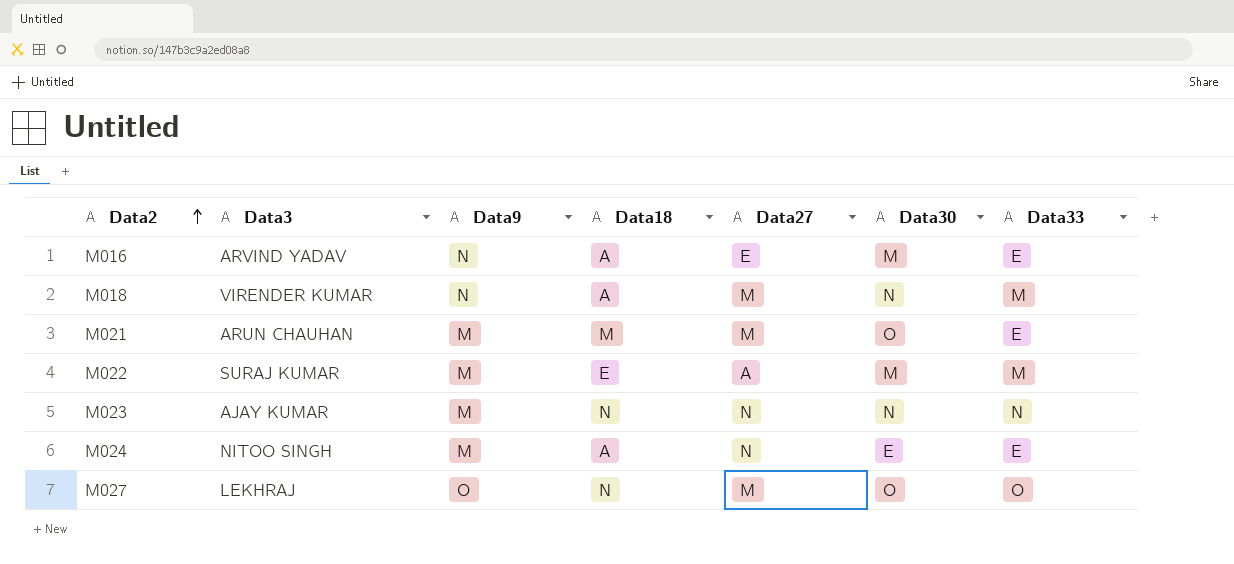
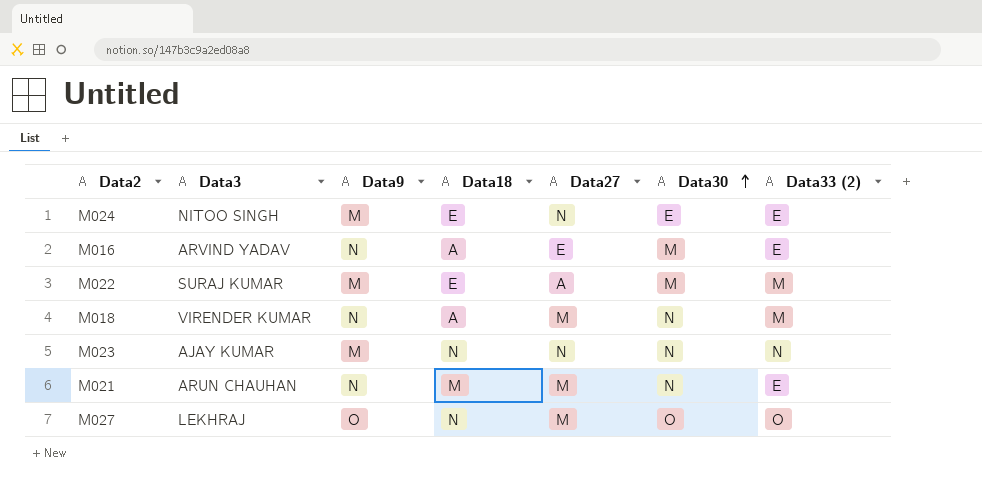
row order: Data2 ascending -> Data30 ascending
column name: Data33 -> Data33 (2)
M024 | Data18: A -> E
M021 | Data9: M -> N
M021 | Data30: O -> N

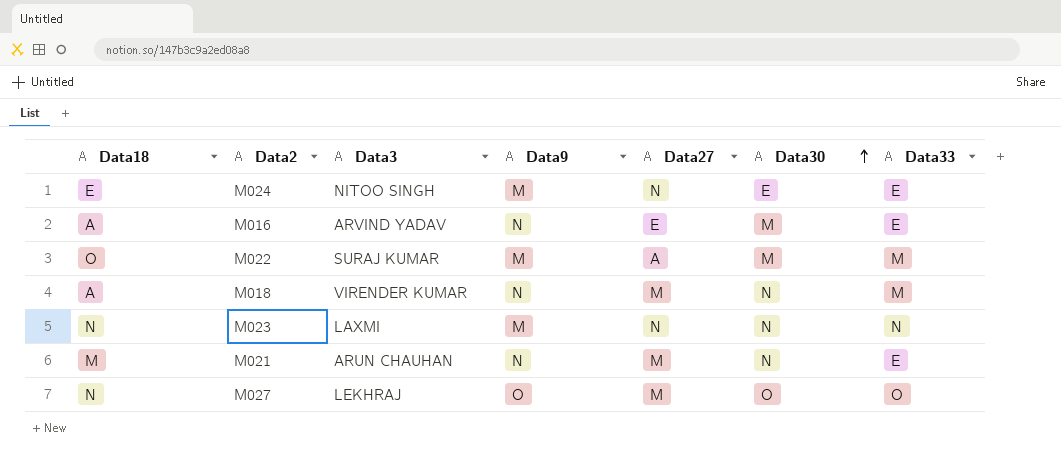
column Data18 | position: 4 -> 1
column name: Data33 (2) -> Data33
M022 | Data18: E -> O
M023 | Data3: AJAY KUMAR -> LAXMI

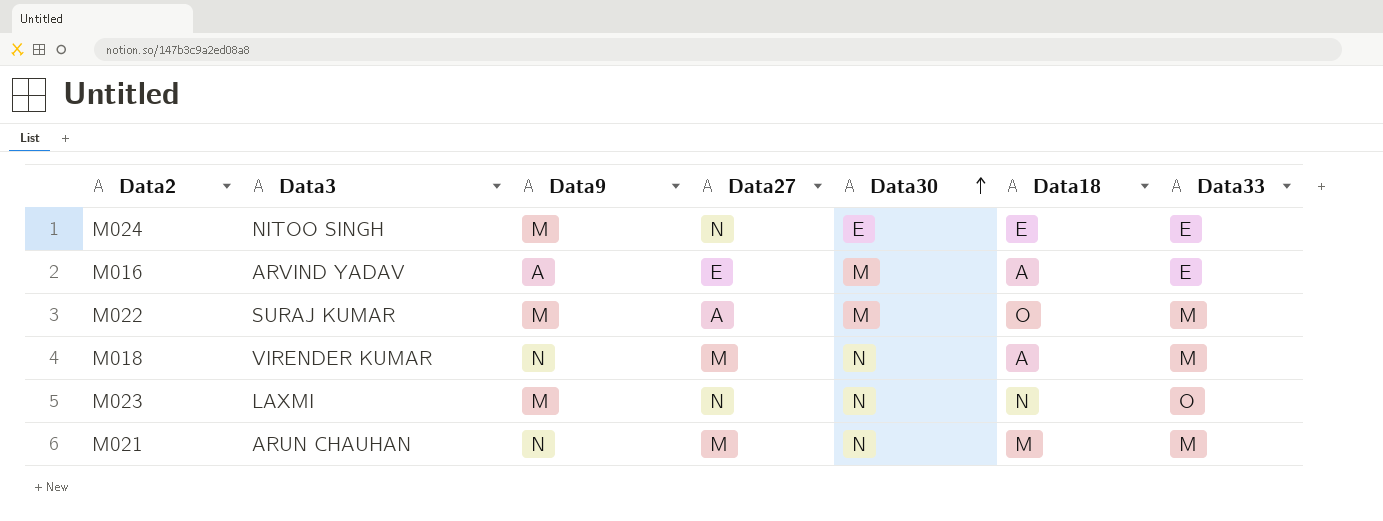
column Data18 | position: 1 -> 6
row M027: N | LEKHRAJ | O | M | O | O -> none
M016 | Data9: N -> A
M023 | Data33: N -> O
M021 | Data33: E -> M

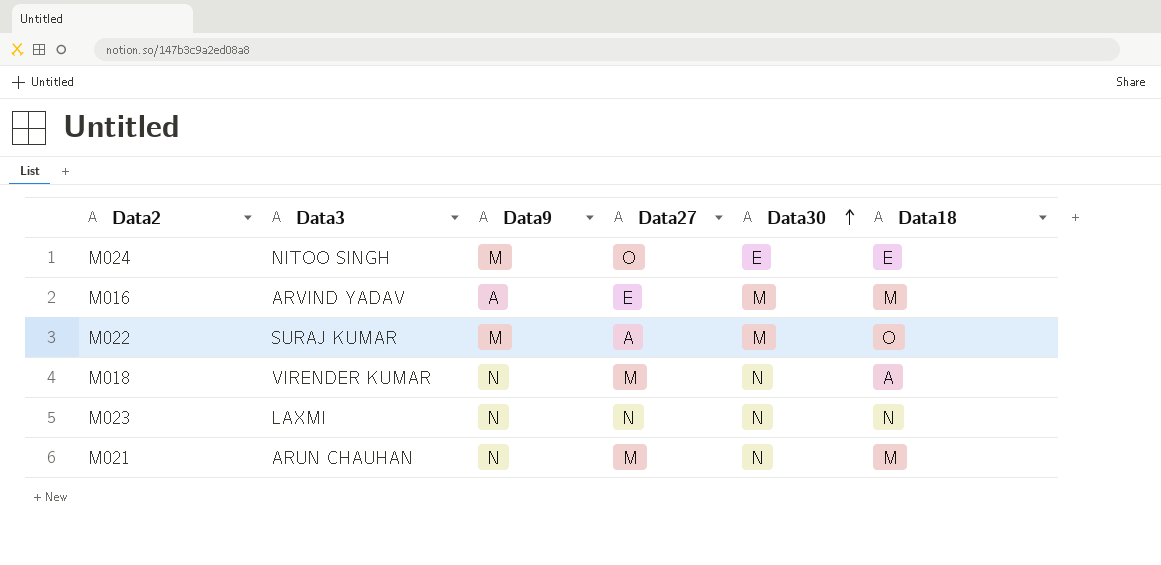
column Data33 | position: 7 -> none
M024 | Data27: N -> O
M016 | Data18: A -> M
M023 | Data9: M -> N

